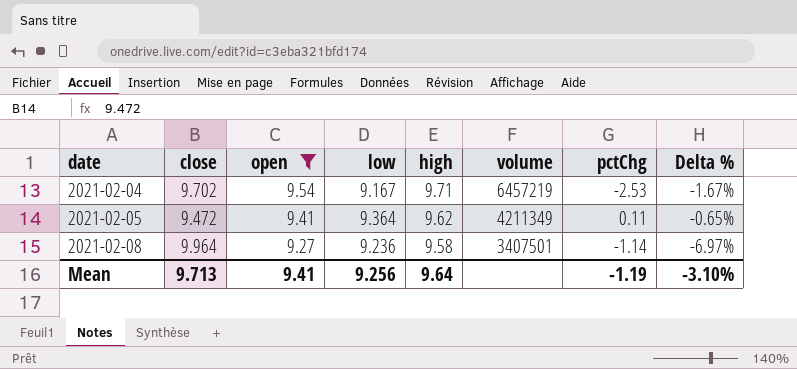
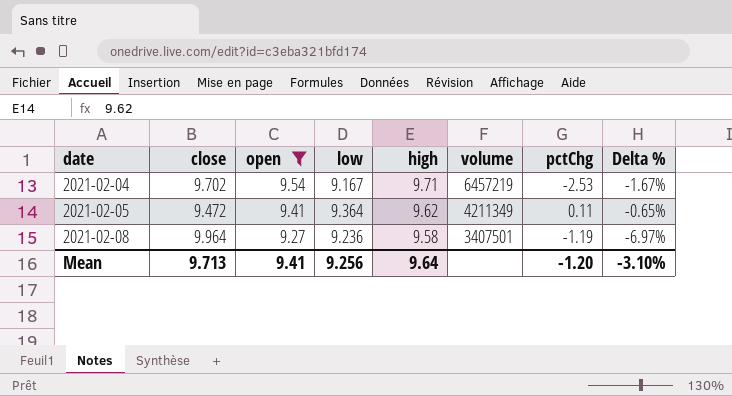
2021-02-08 | pctChg: -1.14 -> -1.19
Mean | pctChg: -1.19 -> -1.20

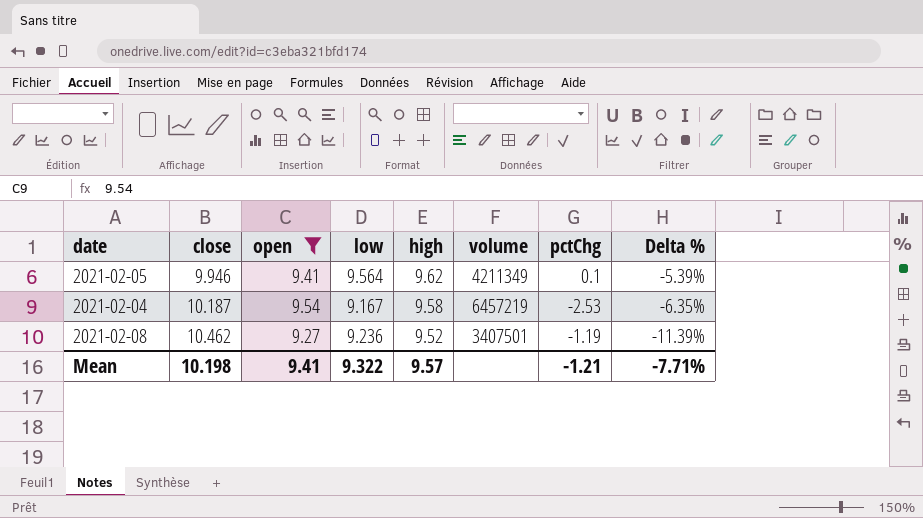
row order: date ascending -> close ascending
2021-02-05 | close: 9.472 -> 9.946
2021-02-05 | low: 9.364 -> 9.564
2021-02-05 | pctChg: 0.11 -> 0.1
2021-02-05 | Delta %: -0.65% -> -5.39%
2021-02-04 | close: 9.702 -> 10.187
2021-02-04 | high: 9.71 -> 9.58
2021-02-04 | Delta %: -1.67% -> -6.35%
2021-02-08 | close: 9.964 -> 10.462
2021-02-08 | high: 9.58 -> 9.52
2021-02-08 | Delta %: -6.97% -> -11.39%
Mean | close: 9.713 -> 10.198
Mean | low: 9.256 -> 9.322
Mean | high: 9.64 -> 9.57
Mean | pctChg: -1.20 -> -1.21
Mean | Delta %: -3.10% -> -7.71%

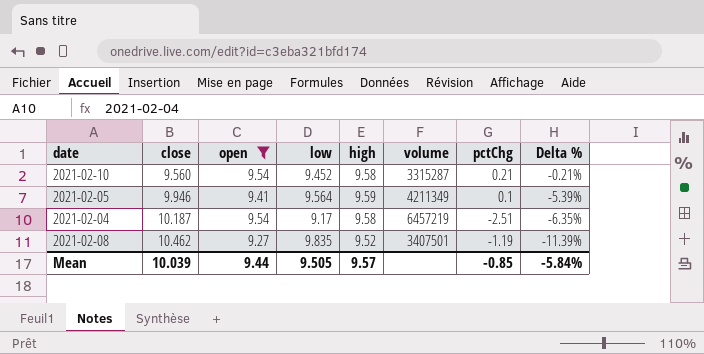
row 2021-02-10: none -> 9.560 | 9.54 | 9.452 | 9.58 | 3315287 | 0.21 | -0.21%
2021-02-05 | high: 9.62 -> 9.59
2021-02-04 | low: 9.167 -> 9.17
2021-02-04 | pctChg: -2.53 -> -2.51
2021-02-08 | low: 9.236 -> 9.835
Mean | close: 10.198 -> 10.039
Mean | open: 9.41 -> 9.44
Mean | low: 9.322 -> 9.505
Mean | pctChg: -1.21 -> -0.85
Mean | Delta %: -7.71% -> -5.84%

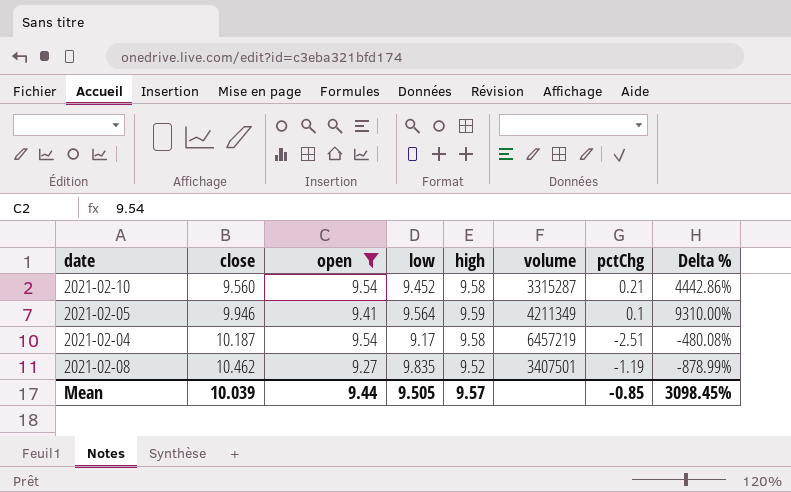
column Delta % | formula: ([open] - [close]) / [close] -> ([open] - [pctChg]) / [pctChg]
Mean | Delta %: -5.84% -> 3098.45%

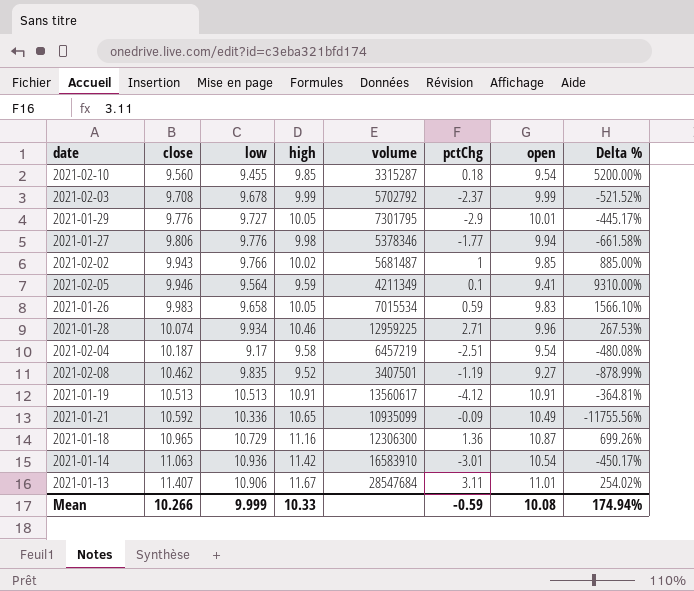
filter: open <= 9.54 -> none
column open | position: 3 -> 7
2021-02-10 | low: 9.452 -> 9.455
2021-02-10 | high: 9.58 -> 9.85
2021-02-10 | pctChg: 0.21 -> 0.18
2021-02-10 | Delta %: 4442.86% -> 5200.00%
Mean | close: 10.039 -> 10.266
Mean | low: 9.505 -> 9.999
Mean | high: 9.57 -> 10.33
Mean | pctChg: -0.85 -> -0.59
Mean | open: 9.44 -> 10.08
Mean | Delta %: 3098.45% -> 174.94%

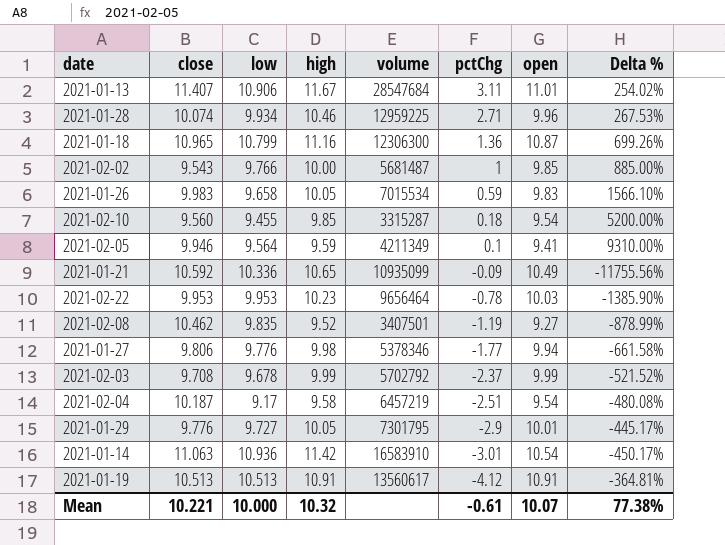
row order: close ascending -> pctChg descending
2021-01-18 | low: 10.729 -> 10.799
2021-02-02 | close: 9.943 -> 9.543
2021-02-02 | high: 10.02 -> 10.00
row 2021-02-22: none -> 9.953 | 9.953 | 10.23 | 9656464 | -0.78 | 10.03 | -1385.90%
Mean | close: 10.266 -> 10.221
Mean | low: 9.999 -> 10.000
Mean | high: 10.33 -> 10.32
Mean | pctChg: -0.59 -> -0.61
Mean | open: 10.08 -> 10.07
Mean | Delta %: 174.94% -> 77.38%

